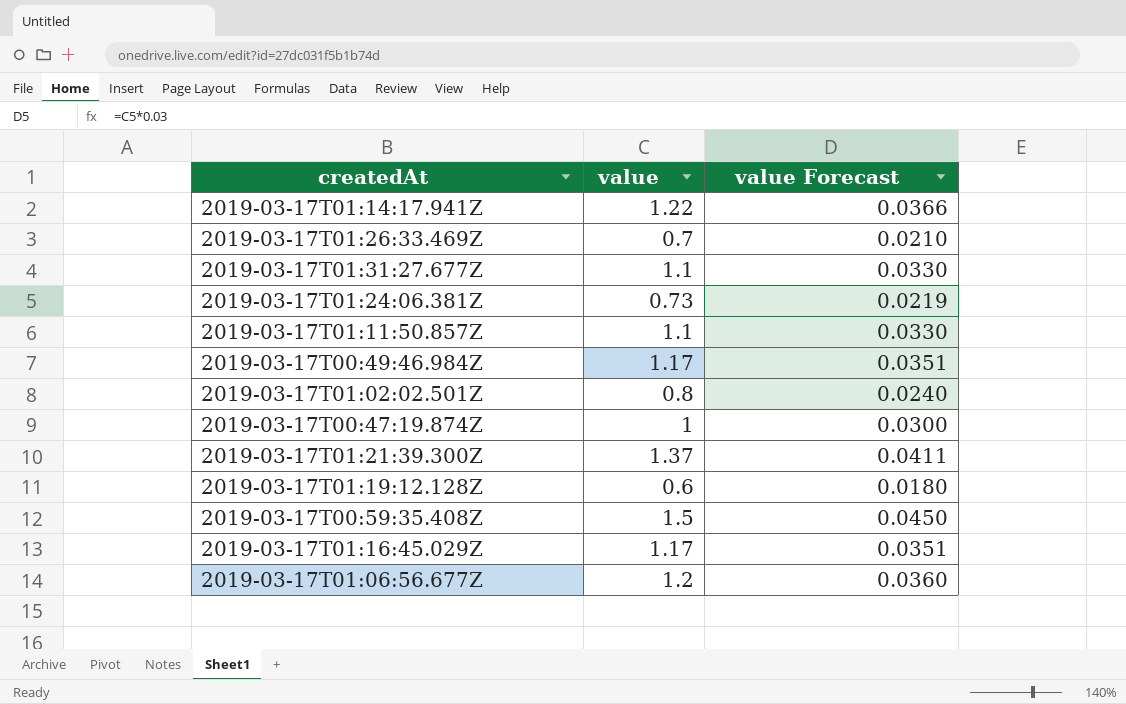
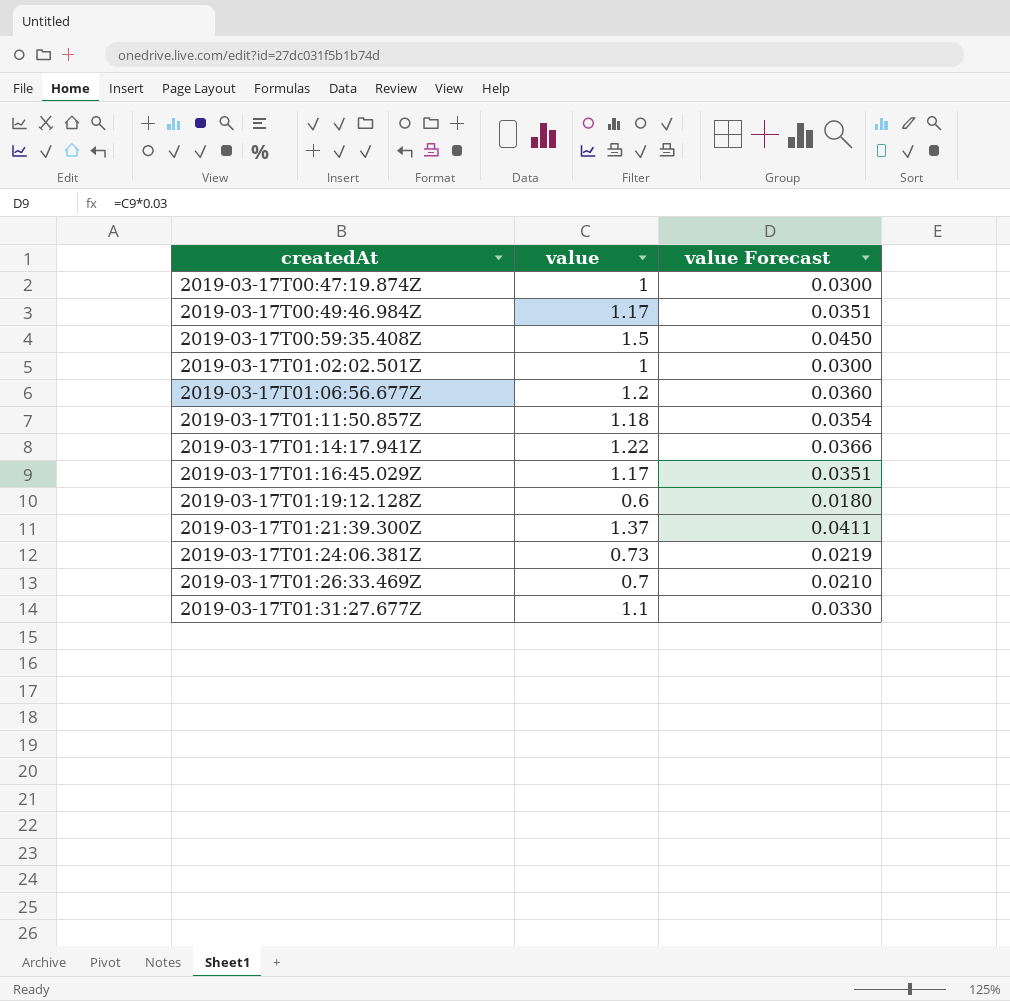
row order: none -> createdAt ascending
2019-03-17T01:02:02.501Z | value: 0.8 -> 1
2019-03-17T01:02:02.501Z | value Forecast: 0.0240 -> 0.0300
2019-03-17T01:11:50.857Z | value: 1.1 -> 1.18
2019-03-17T01:11:50.857Z | value Forecast: 0.0330 -> 0.0354

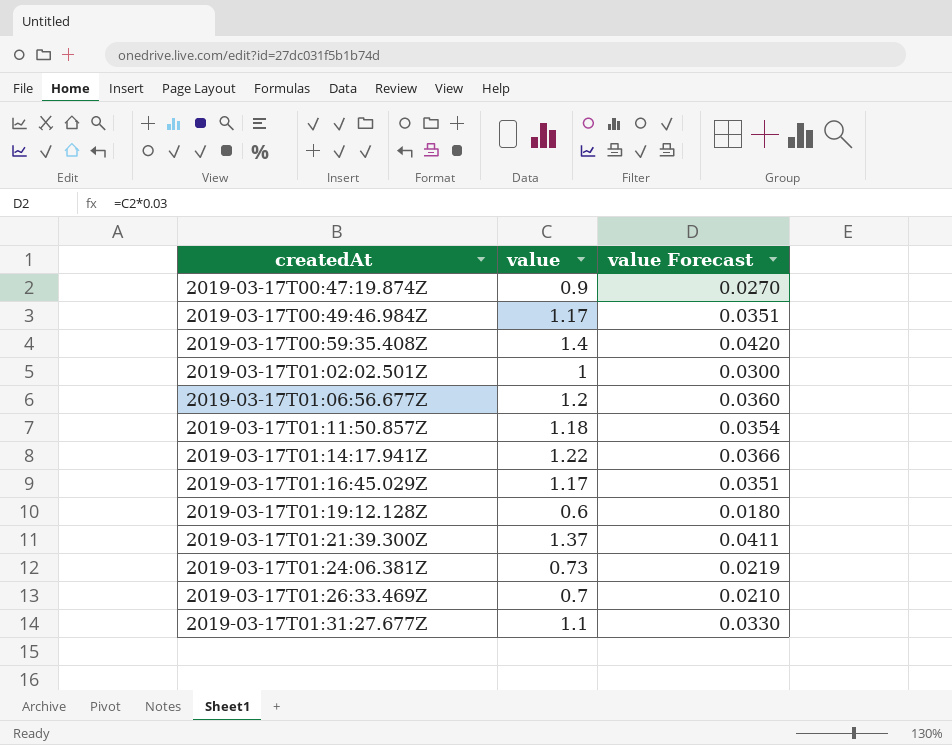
2019-03-17T00:47:19.874Z | value: 1 -> 0.9
2019-03-17T00:47:19.874Z | value Forecast: 0.0300 -> 0.0270
2019-03-17T00:59:35.408Z | value: 1.5 -> 1.4
2019-03-17T00:59:35.408Z | value Forecast: 0.0450 -> 0.0420

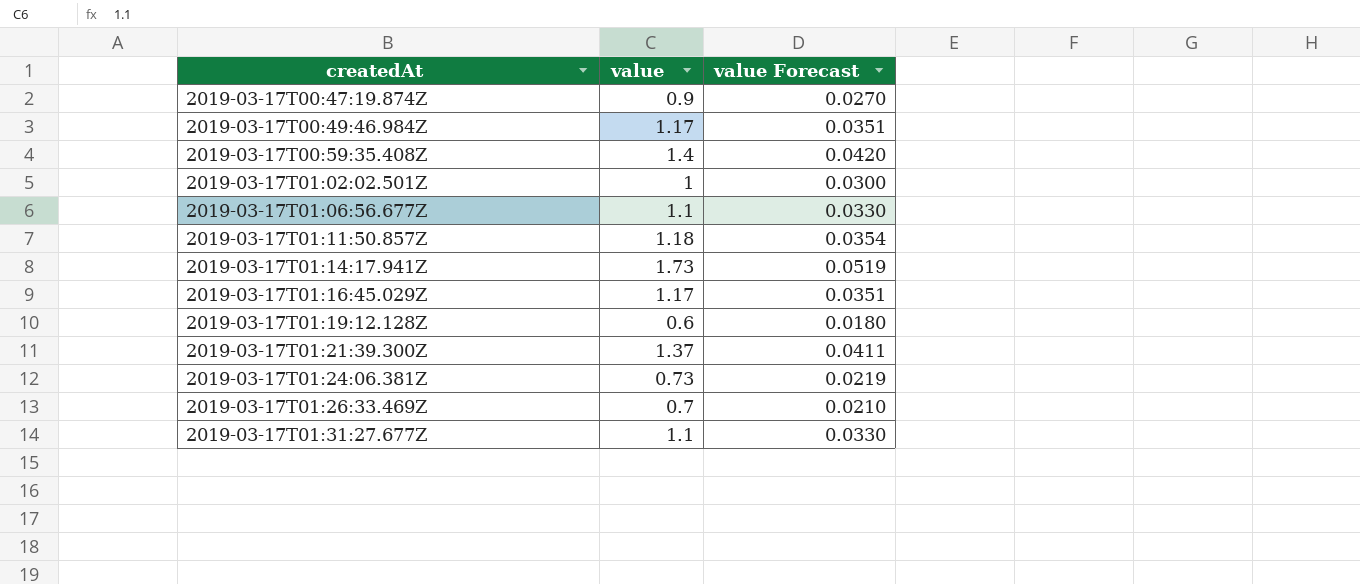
2019-03-17T01:06:56.677Z | value: 1.2 -> 1.1
2019-03-17T01:06:56.677Z | value Forecast: 0.0360 -> 0.0330
2019-03-17T01:14:17.941Z | value: 1.22 -> 1.73
2019-03-17T01:14:17.941Z | value Forecast: 0.0366 -> 0.0519

